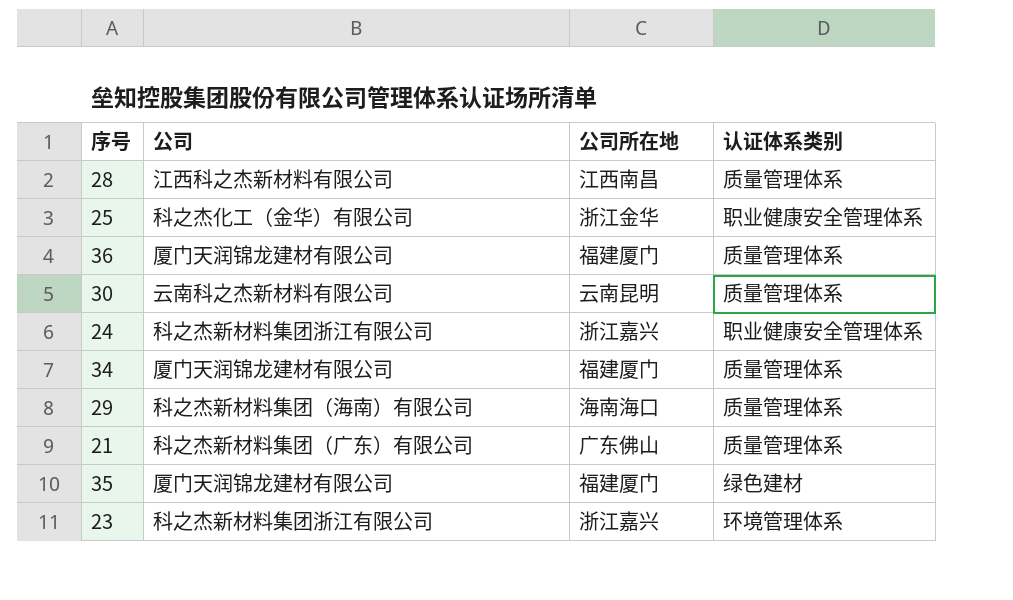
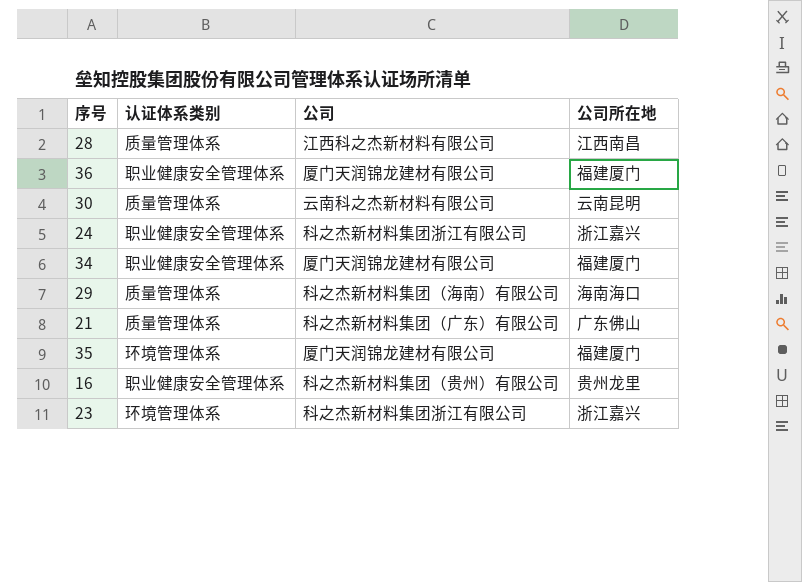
column 认证体系类别 | position: 4 -> 2
row 25: 科之杰化工（金华）有限公司 | 浙江金华 | 职业健康安全管理体系 -> none
36 | 认证体系类别: 质量管理体系 -> 职业健康安全管理体系
34 | 认证体系类别: 质量管理体系 -> 职业健康安全管理体系
35 | 认证体系类别: 绿色建材 -> 环境管理体系
row 16: none -> 职业健康安全管理体系 | 科之杰新材料集团（贵州）有限公司 | 贵州龙里

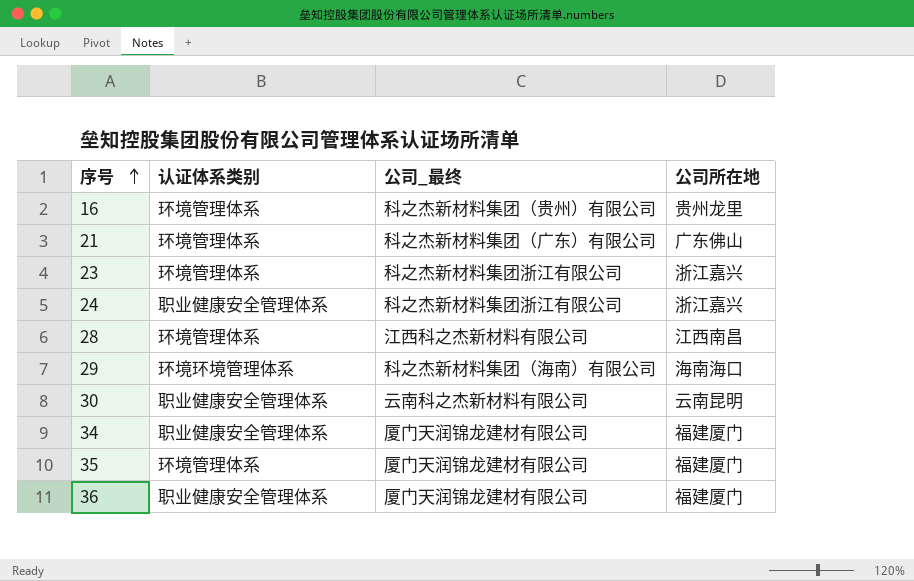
row order: none -> 序号 ascending
column name: 公司 -> 公司_最终
16 | 认证体系类别: 职业健康安全管理体系 -> 环境管理体系
21 | 认证体系类别: 质量管理体系 -> 环境管理体系
28 | 认证体系类别: 质量管理体系 -> 环境管理体系
29 | 认证体系类别: 质量管理体系 -> 环境环境管理体系
30 | 认证体系类别: 质量管理体系 -> 职业健康安全管理体系

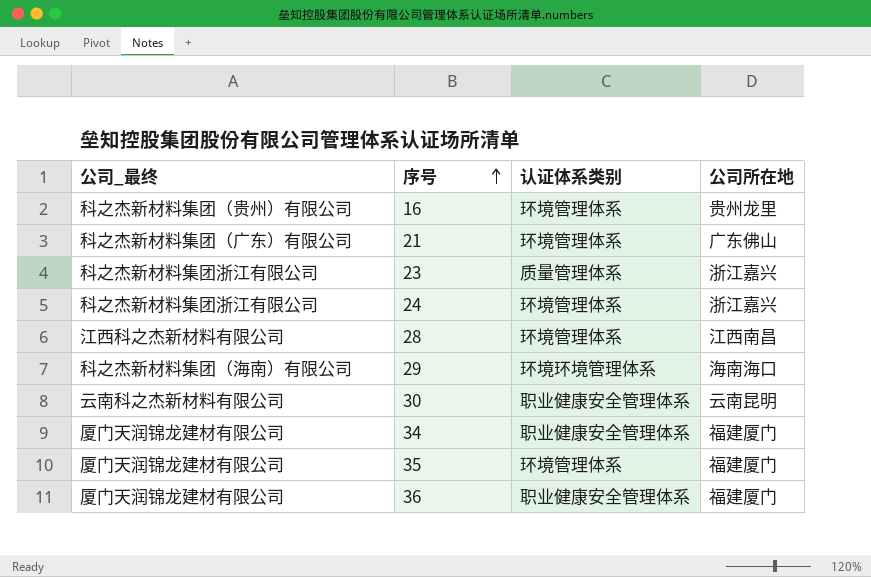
column 公司_最终 | position: 3 -> 1
23 | 认证体系类别: 环境管理体系 -> 质量管理体系
24 | 认证体系类别: 职业健康安全管理体系 -> 环境管理体系

